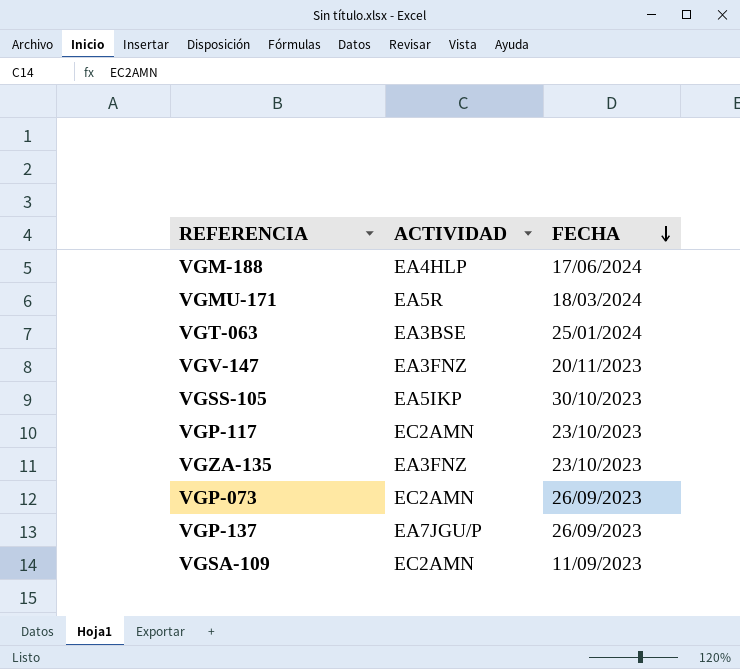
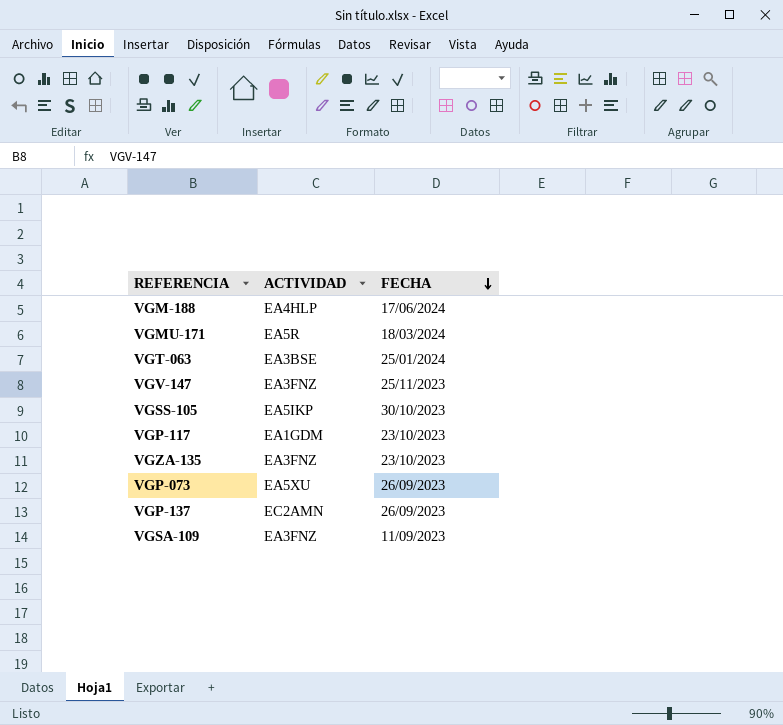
VGV-147 | FECHA: 20/11/2023 -> 25/11/2023
VGP-117 | ACTIVIDAD: EC2AMN -> EA1GDM
VGP-073 | ACTIVIDAD: EC2AMN -> EA5XU
VGP-137 | ACTIVIDAD: EA7JGU/P -> EC2AMN
VGSA-109 | ACTIVIDAD: EC2AMN -> EA3FNZ

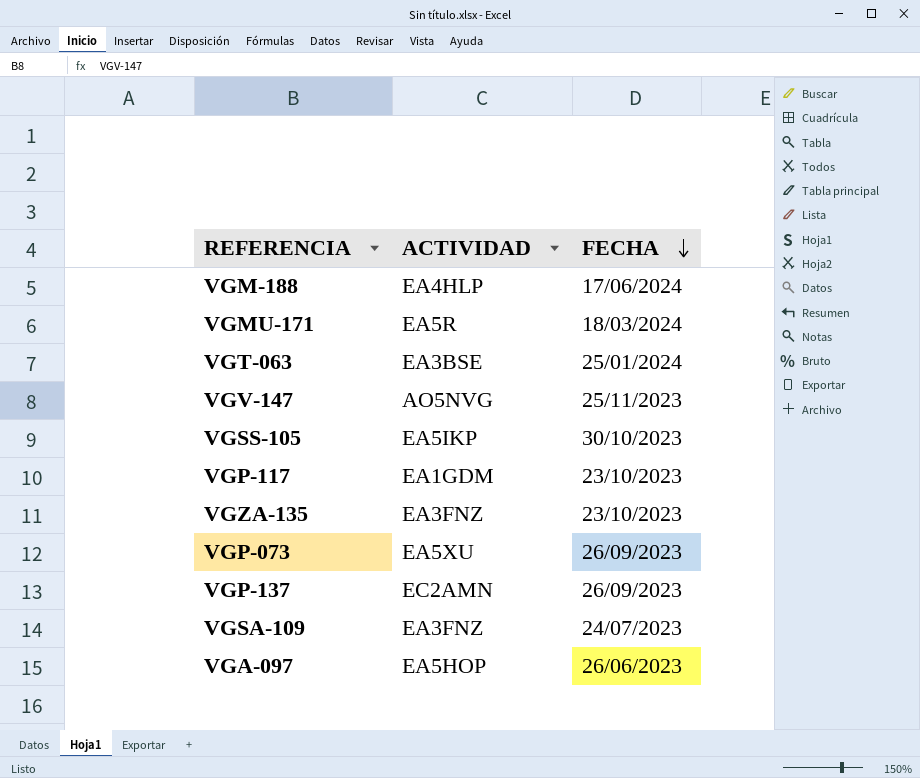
VGV-147 | ACTIVIDAD: EA3FNZ -> AO5NVG
VGSA-109 | FECHA: 11/09/2023 -> 24/07/2023
row VGA-097: none -> EA5HOP | 26/06/2023

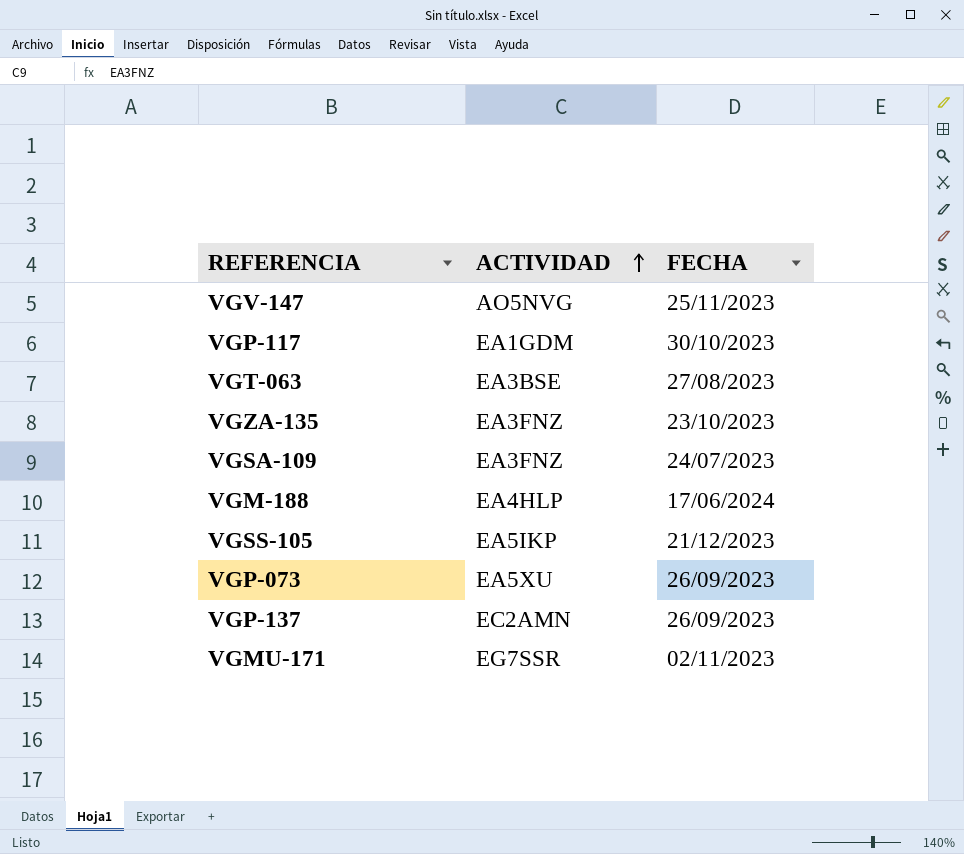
row order: FECHA descending -> ACTIVIDAD ascending
row VGA-097: EA5HOP | 26/06/2023 -> none
VGP-117 | FECHA: 23/10/2023 -> 30/10/2023
VGT-063 | FECHA: 25/01/2024 -> 27/08/2023
VGSS-105 | FECHA: 30/10/2023 -> 21/12/2023
VGMU-171 | ACTIVIDAD: EA5R -> EG7SSR
VGMU-171 | FECHA: 18/03/2024 -> 02/11/2023

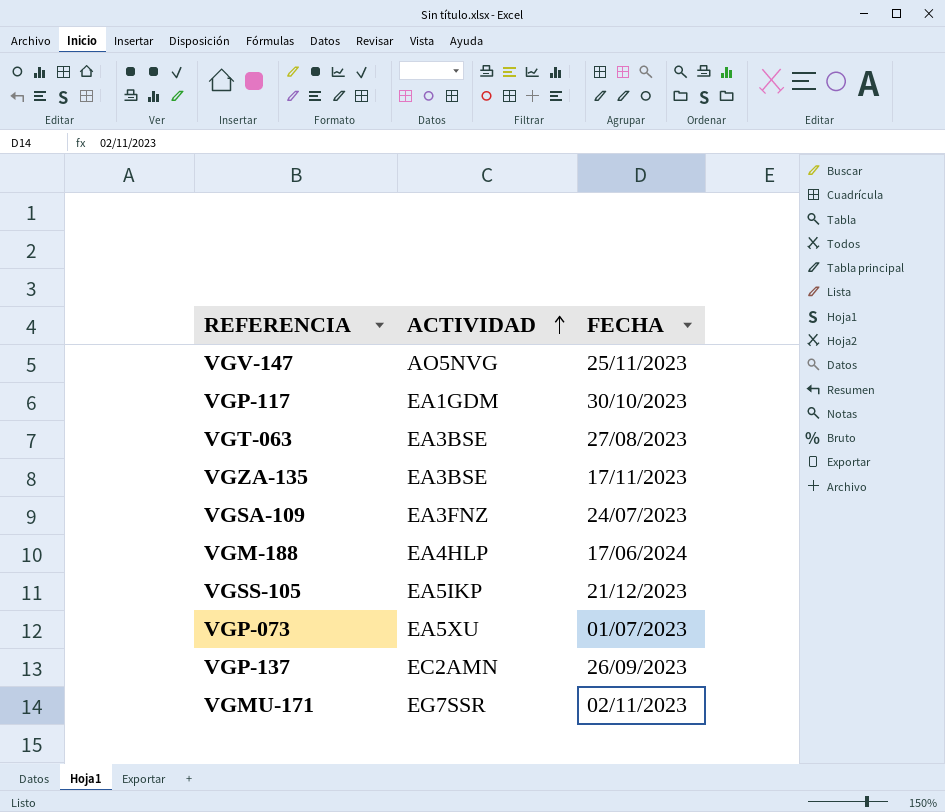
VGZA-135 | ACTIVIDAD: EA3FNZ -> EA3BSE
VGZA-135 | FECHA: 23/10/2023 -> 17/11/2023
VGP-073 | FECHA: 26/09/2023 -> 01/07/2023

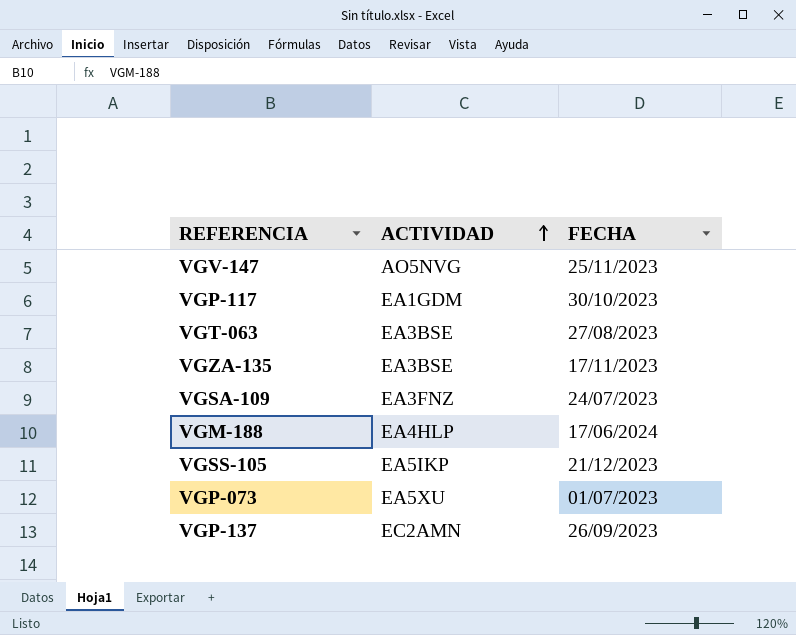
row VGMU-171: EG7SSR | 02/11/2023 -> none

